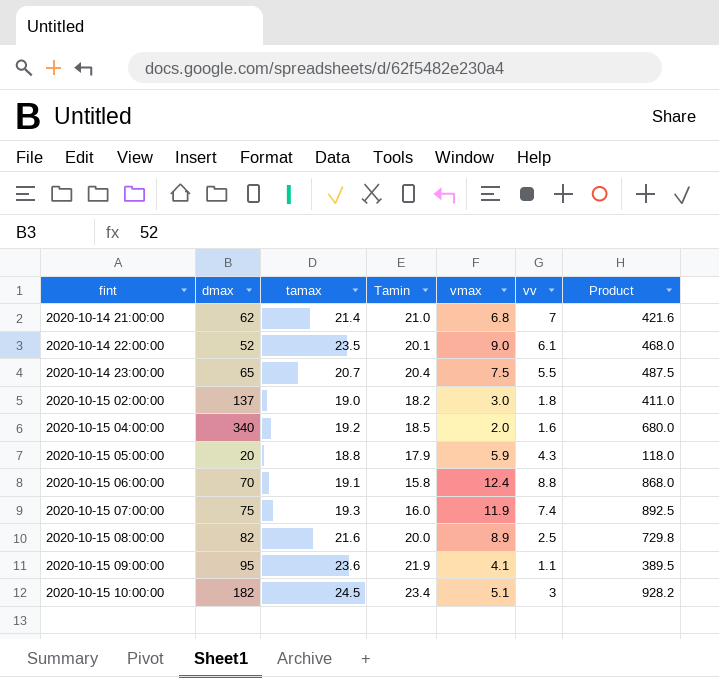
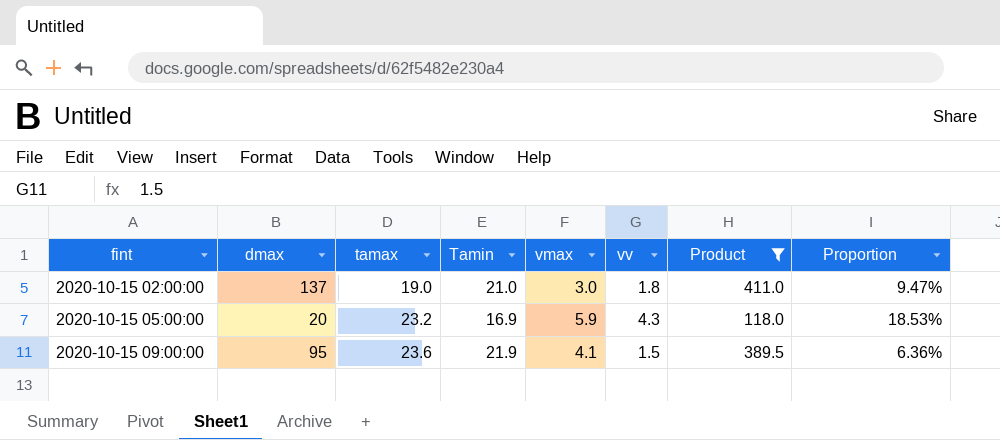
filter: none -> Product <= 411.0
column Proportion | formula: none -> [vv] / [tamax]
2020-10-15 02:00:00 | Tamin: 18.2 -> 21.0
2020-10-15 05:00:00 | tamax: 18.8 -> 23.2
2020-10-15 05:00:00 | Tamin: 17.9 -> 16.9
2020-10-15 09:00:00 | vv: 1.1 -> 1.5

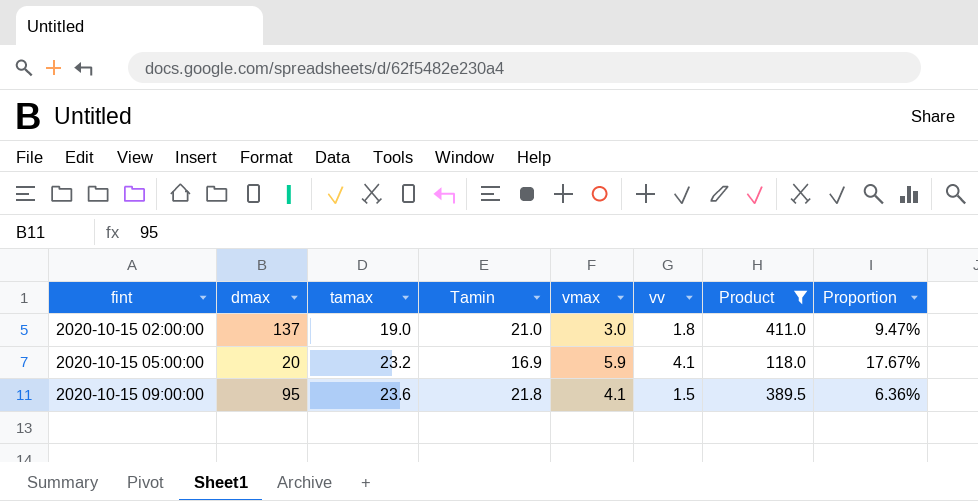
2020-10-15 05:00:00 | vv: 4.3 -> 4.1
2020-10-15 05:00:00 | Proportion: 18.53% -> 17.67%
2020-10-15 09:00:00 | Tamin: 21.9 -> 21.8

